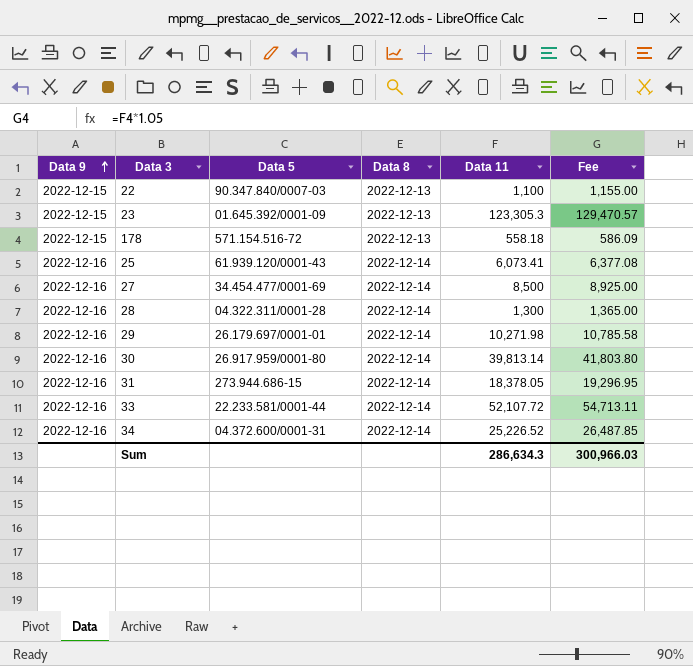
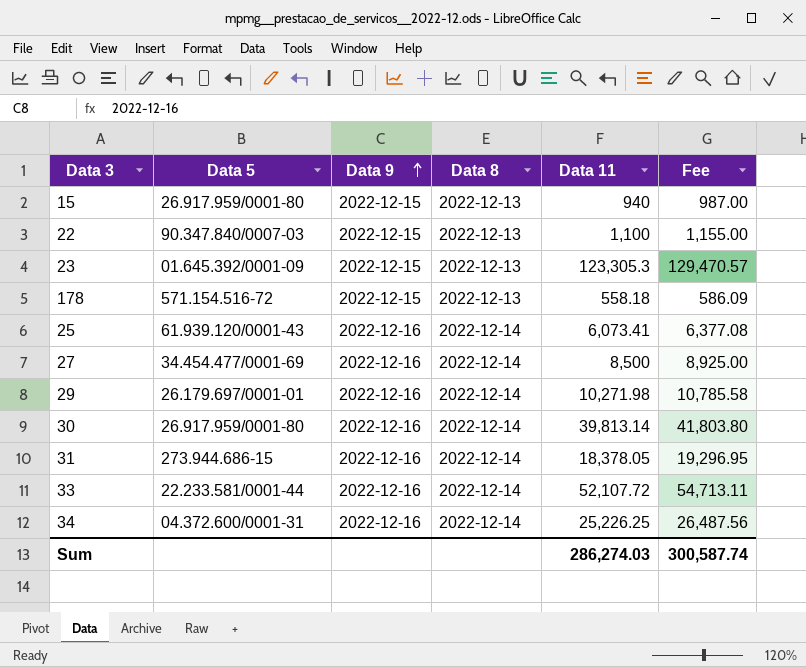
column Data 9 | position: 1 -> 3
row 28: 2022-12-16 | 04.322.311/0001-28 | 2022-12-14 | 1,300 | 1,365.00 -> none
row 15: none -> 26.917.959/0001-80 | 2022-12-15 | 2022-12-13 | 940 | 987.00
34 | Data 11: 25,226.52 -> 25,226.25
34 | Fee: 26,487.85 -> 26,487.56
Sum | Data 11: 286,634.3 -> 286,274.03
Sum | Fee: 300,966.03 -> 300,587.74

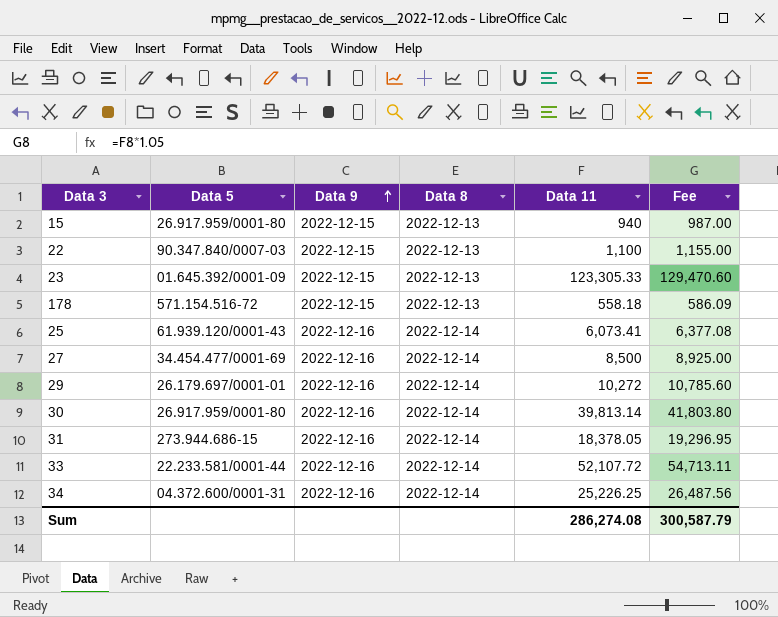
23 | Data 11: 123,305.3 -> 123,305.33
23 | Fee: 129,470.57 -> 129,470.60
29 | Data 11: 10,271.98 -> 10,272
29 | Fee: 10,785.58 -> 10,785.60
Sum | Data 11: 286,274.03 -> 286,274.08
Sum | Fee: 300,587.74 -> 300,587.79

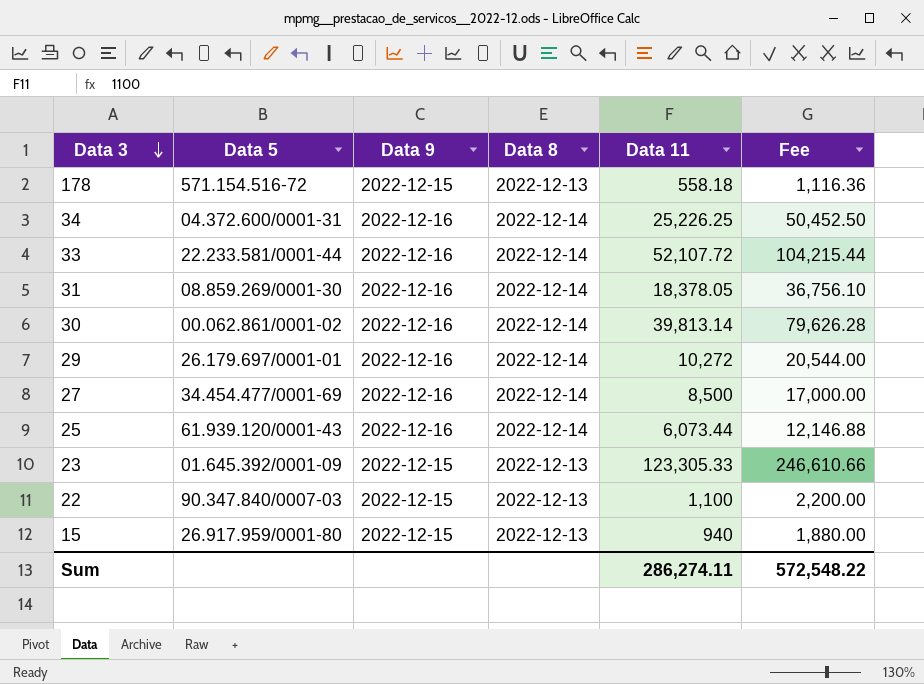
row order: Data 9 ascending -> Data 3 descending
column Fee | formula: [Data 11] * 1.05 -> [Data 11] * 2
31 | Data 5: 273.944.686-15 -> 08.859.269/0001-30
30 | Data 5: 26.917.959/0001-80 -> 00.062.861/0001-02
25 | Data 11: 6,073.41 -> 6,073.44
Sum | Data 11: 286,274.08 -> 286,274.11
Sum | Fee: 300,587.79 -> 572,548.22

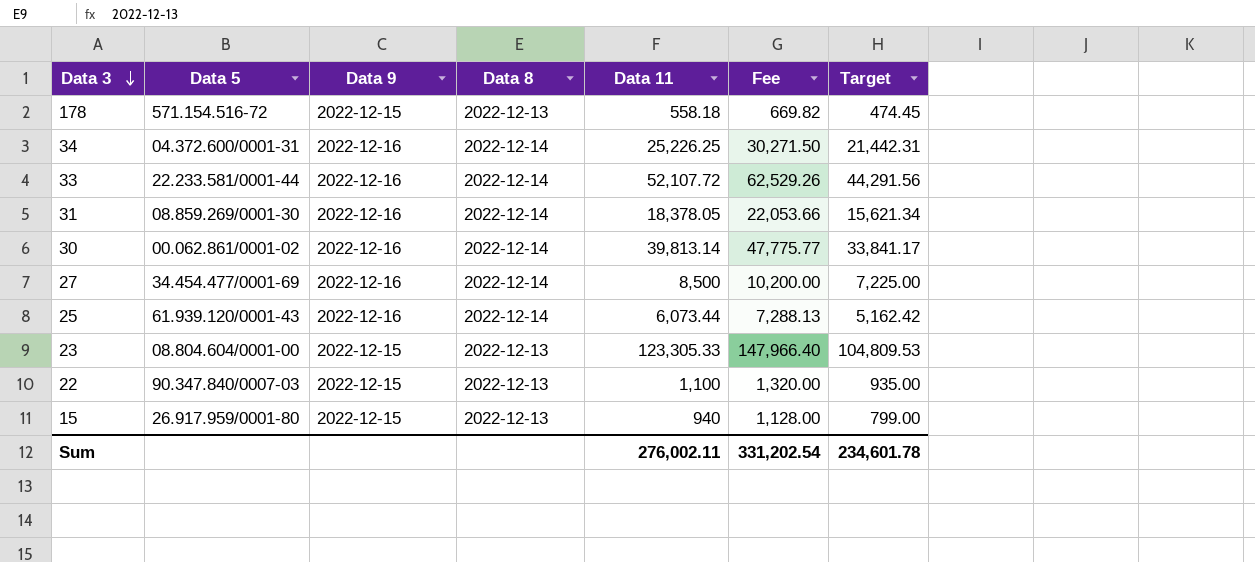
column Fee | formula: [Data 11] * 2 -> [Data 11] * 1.2
column Target | formula: none -> [Data 11] * 0.85
row 29: 26.179.697/0001-01 | 2022-12-16 | 2022-12-14 | 10,272 | 20,544.00 -> none
23 | Data 5: 01.645.392/0001-09 -> 08.804.604/0001-00
Sum | Data 11: 286,274.11 -> 276,002.11
Sum | Fee: 572,548.22 -> 331,202.54

